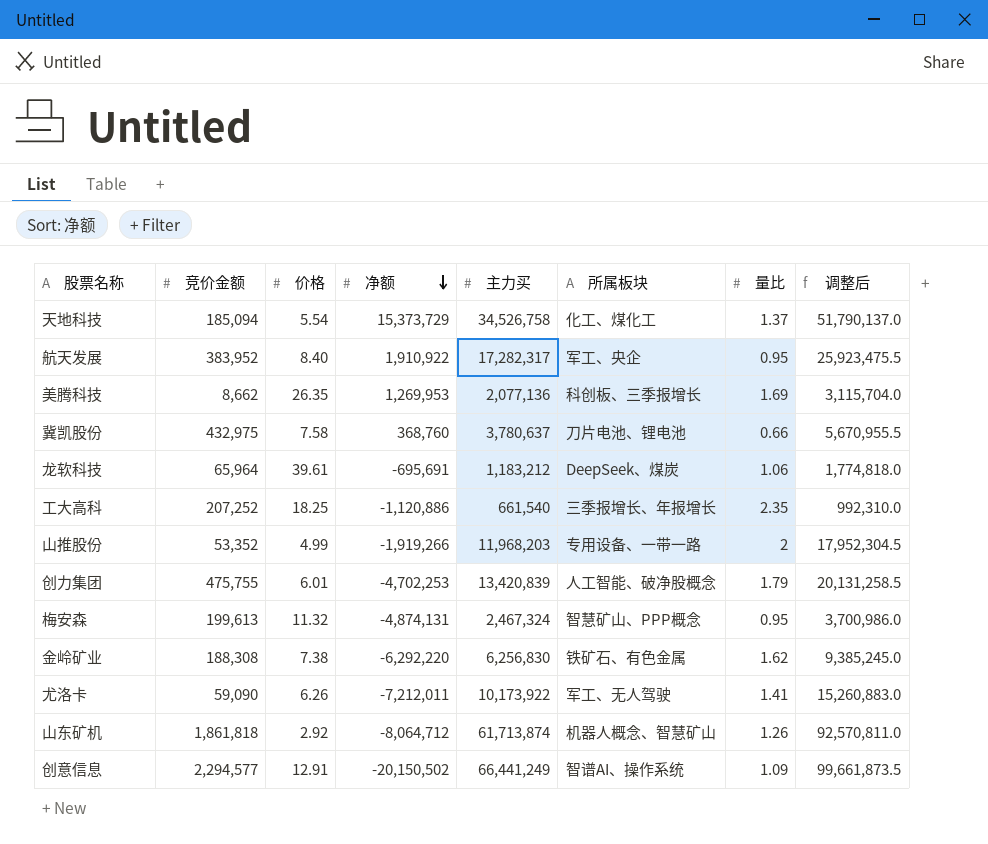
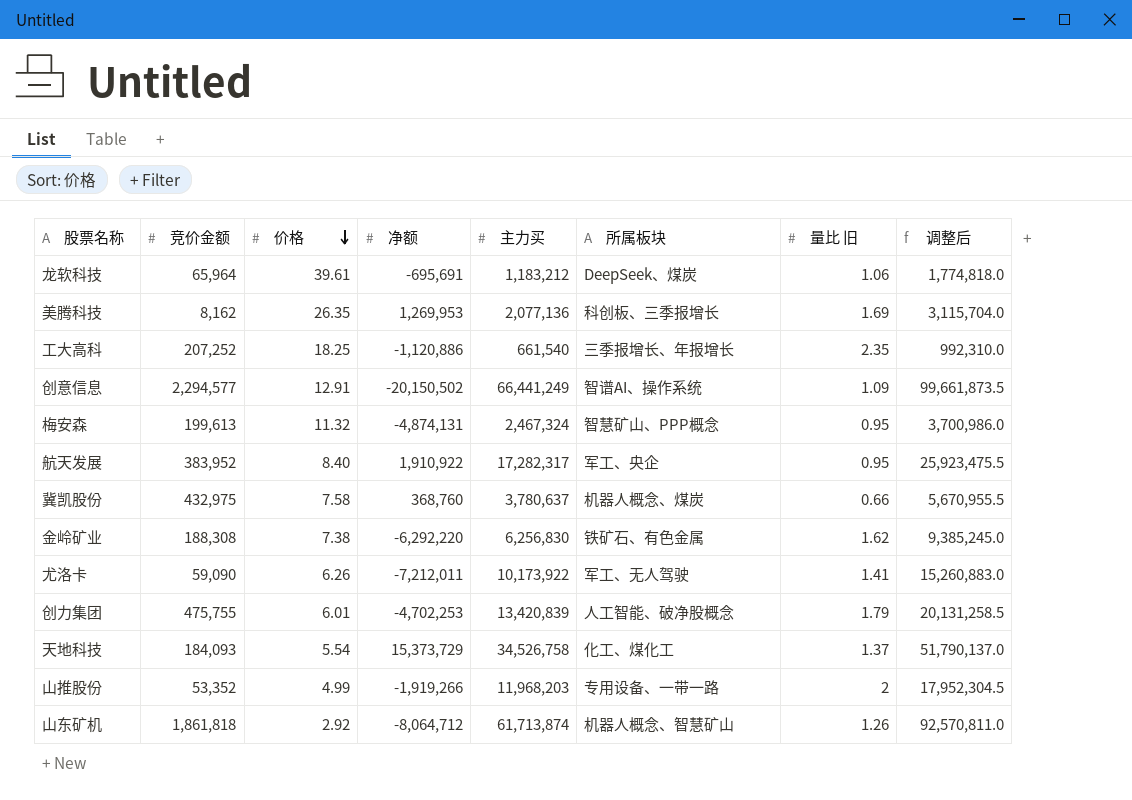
row order: 净额 descending -> 价格 descending
column name: 量比 -> 量比 旧
美腾科技 | 竞价金额: 8,662 -> 8,162
冀凯股份 | 所属板块: 刀片电池、锂电池 -> 机器人概念、煤炭
天地科技 | 竞价金额: 185,094 -> 184,093

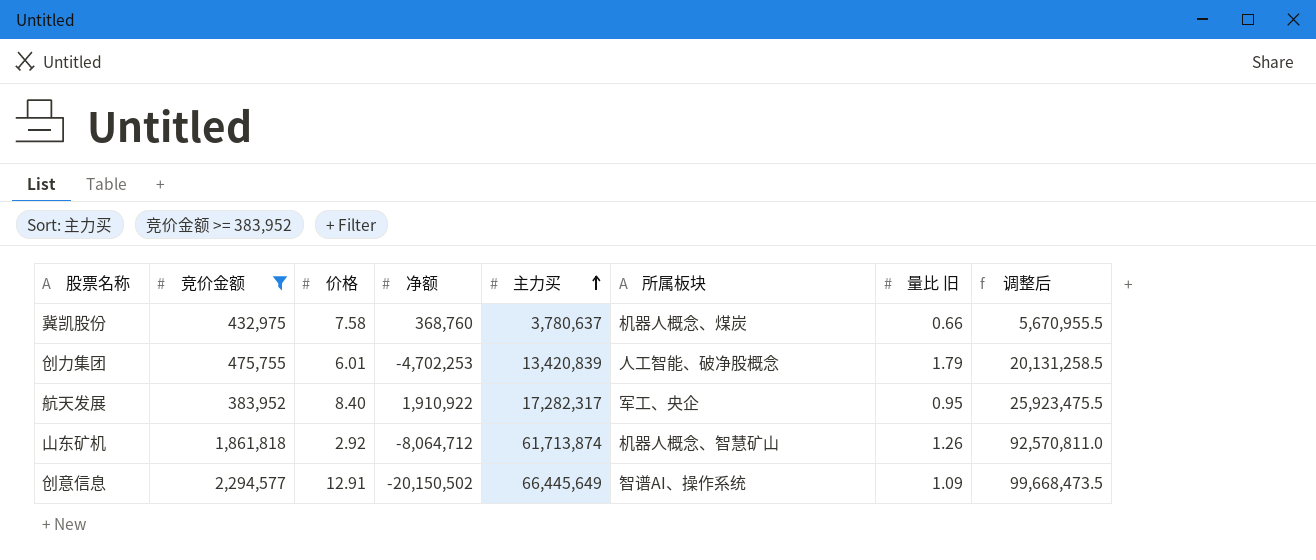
filter: none -> 竞价金额 >= 383,952
row order: 价格 descending -> 主力买 ascending
创意信息 | 主力买: 66,441,249 -> 66,445,649
创意信息 | 调整后: 99,661,873.5 -> 99,668,473.5

